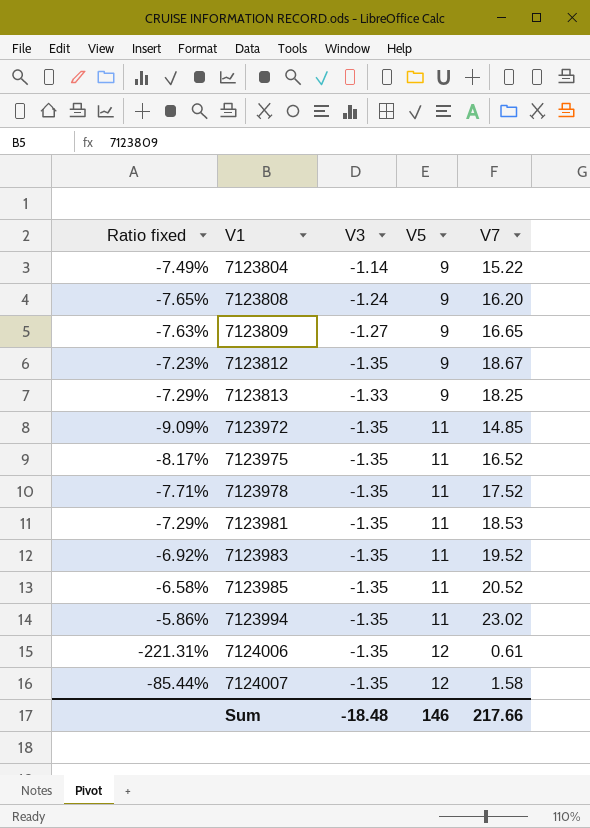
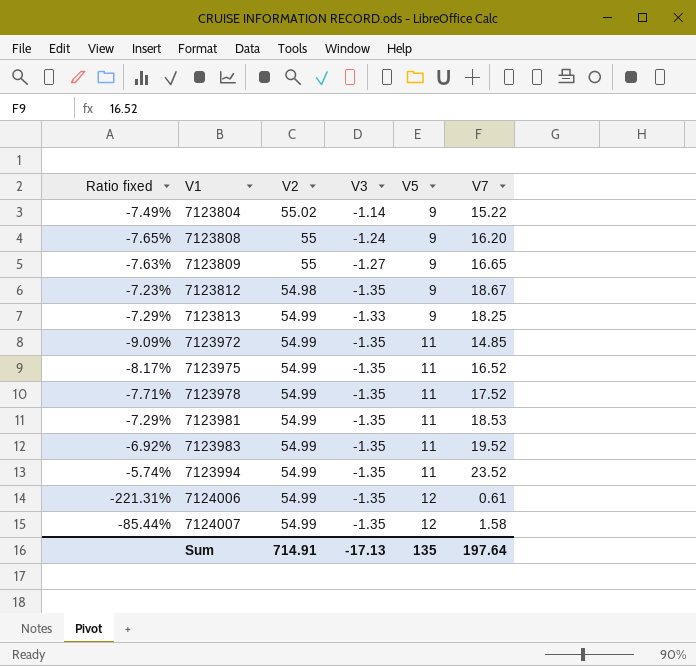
column V2 | position: none -> 3
row 7123985: -6.58% | -1.35 | 11 | 20.52 -> none
7123994 | Ratio fixed: -5.86% -> -5.74%
7123994 | V7: 23.02 -> 23.52
Sum | V3: -18.48 -> -17.13
Sum | V5: 146 -> 135
Sum | V7: 217.66 -> 197.64

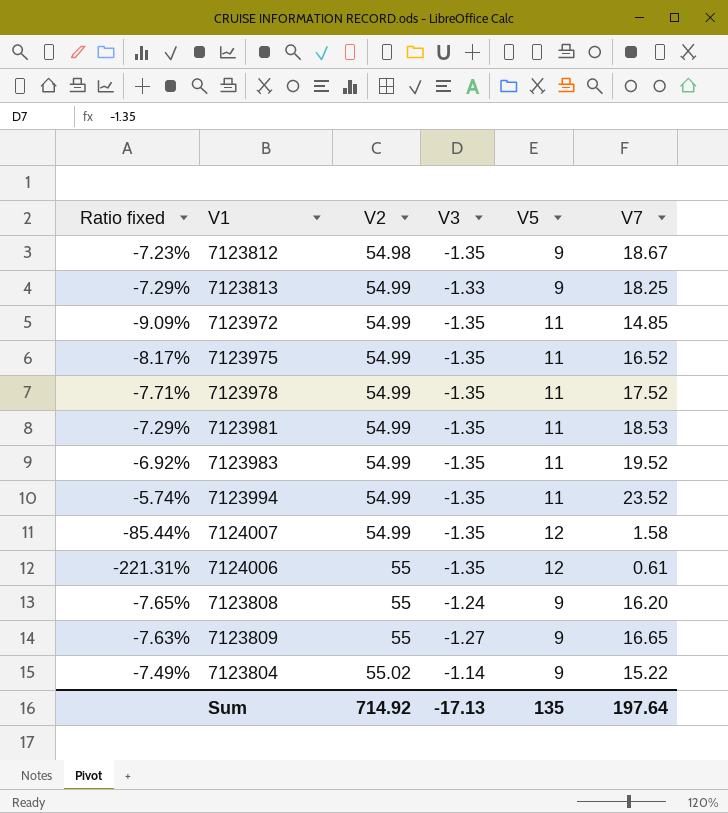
row order: V1 ascending -> V2 ascending
7124006 | V2: 54.99 -> 55
Sum | V2: 714.91 -> 714.92

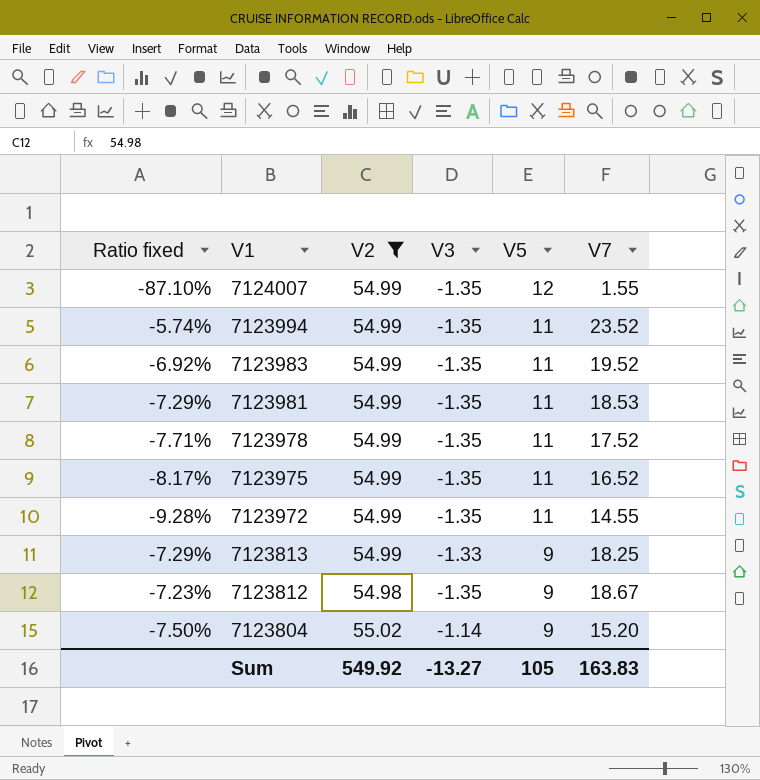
filter: none -> V2 != 55
row order: V2 ascending -> V1 descending
7124007 | Ratio fixed: -85.44% -> -87.10%
7124007 | V7: 1.58 -> 1.55
7123972 | Ratio fixed: -9.09% -> -9.28%
7123972 | V7: 14.85 -> 14.55
7123804 | Ratio fixed: -7.49% -> -7.50%
7123804 | V7: 15.22 -> 15.20
Sum | V2: 714.92 -> 549.92
Sum | V3: -17.13 -> -13.27
Sum | V5: 135 -> 105
Sum | V7: 197.64 -> 163.83

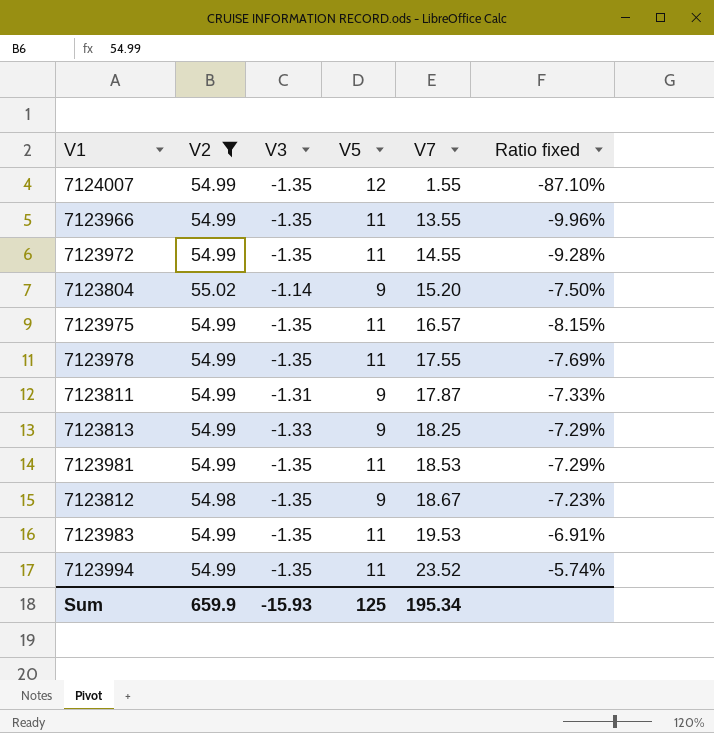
row order: V1 descending -> V7 ascending
column Ratio fixed | position: 1 -> 6
row 7123966: none -> 54.99 | -1.35 | 11 | 13.55 | -9.96%
7123975 | V7: 16.52 -> 16.57
7123975 | Ratio fixed: -8.17% -> -8.15%
7123978 | V7: 17.52 -> 17.55
7123978 | Ratio fixed: -7.71% -> -7.69%
row 7123811: none -> 54.99 | -1.31 | 9 | 17.87 | -7.33%
7123983 | V7: 19.52 -> 19.53
7123983 | Ratio fixed: -6.92% -> -6.91%
Sum | V2: 549.92 -> 659.9
Sum | V3: -13.27 -> -15.93
Sum | V5: 105 -> 125
Sum | V7: 163.83 -> 195.34

